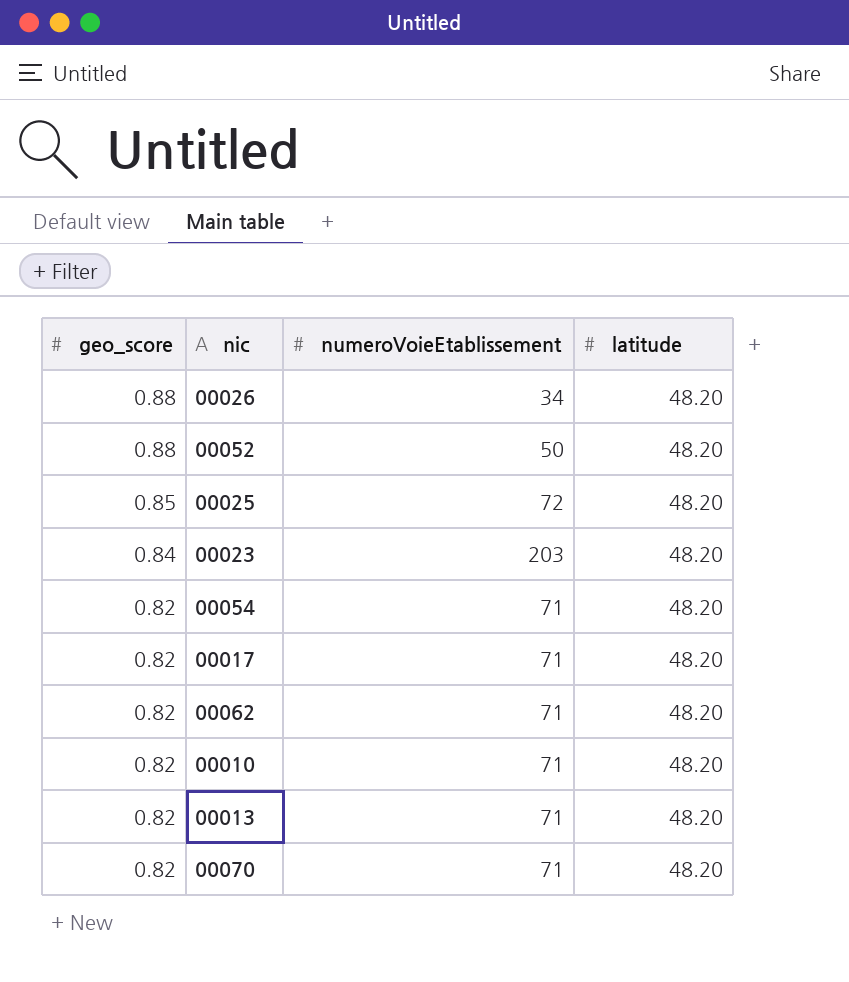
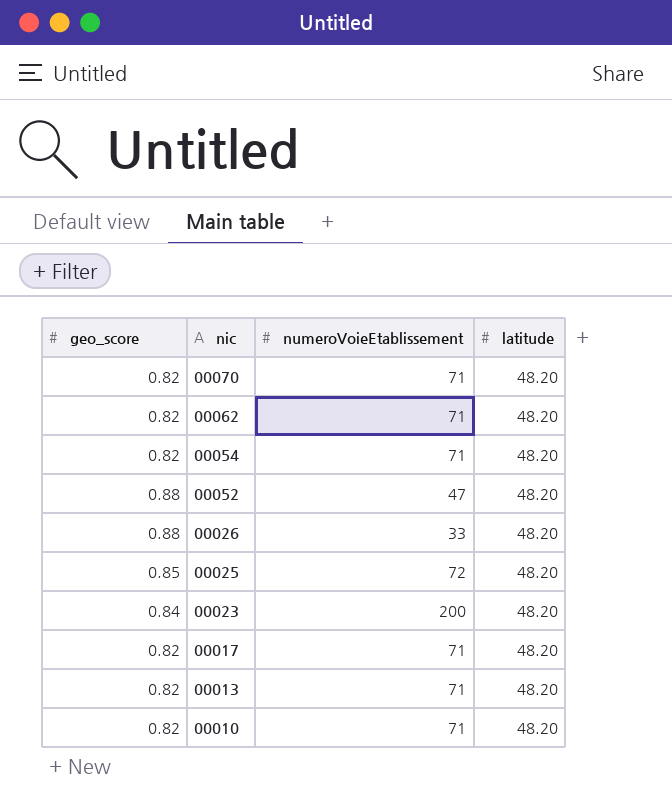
row order: geo_score descending -> nic descending
00052 | numeroVoieEtablissement: 50 -> 47
00026 | numeroVoieEtablissement: 34 -> 33
00023 | numeroVoieEtablissement: 203 -> 200

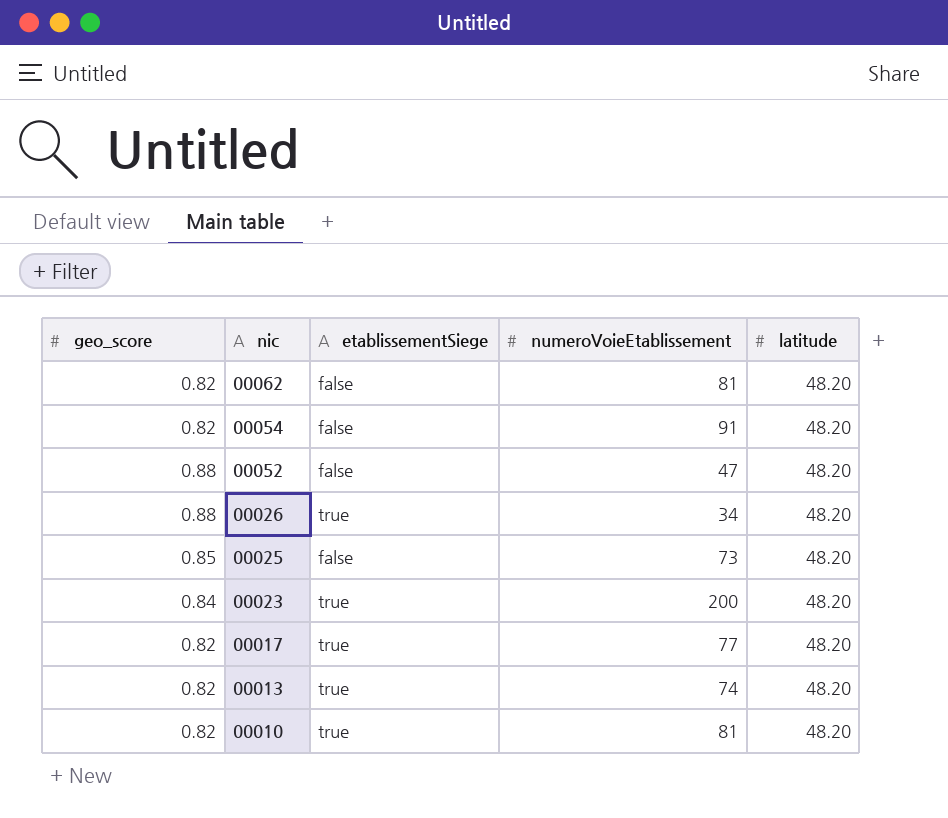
column etablissementSiege | position: none -> 3
row 00070: 0.82 | 71 | 48.20 -> none
00062 | numeroVoieEtablissement: 71 -> 81
00054 | numeroVoieEtablissement: 71 -> 91
00026 | numeroVoieEtablissement: 33 -> 34
00025 | numeroVoieEtablissement: 72 -> 73
00017 | numeroVoieEtablissement: 71 -> 77
00013 | numeroVoieEtablissement: 71 -> 74
00010 | numeroVoieEtablissement: 71 -> 81

